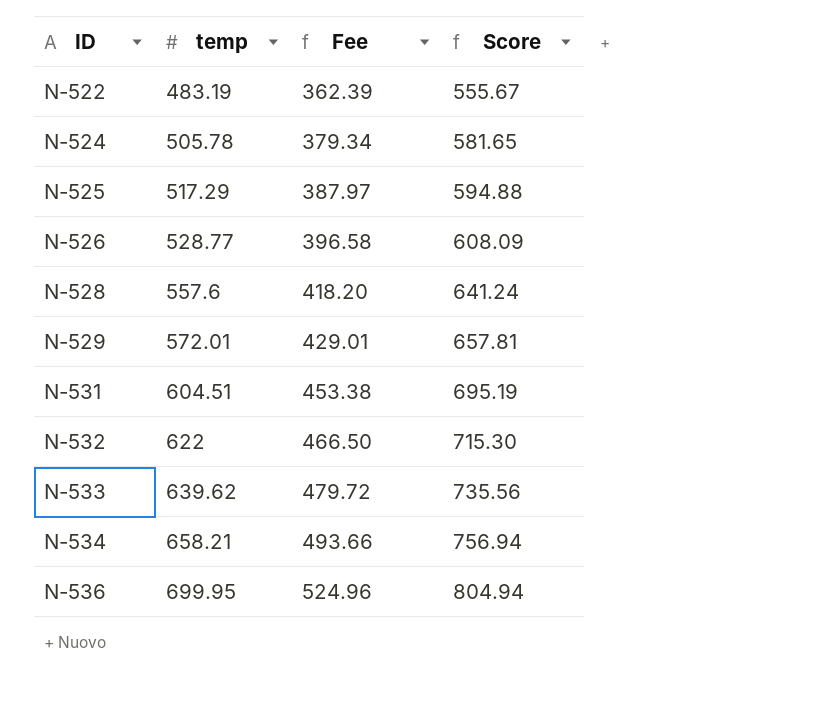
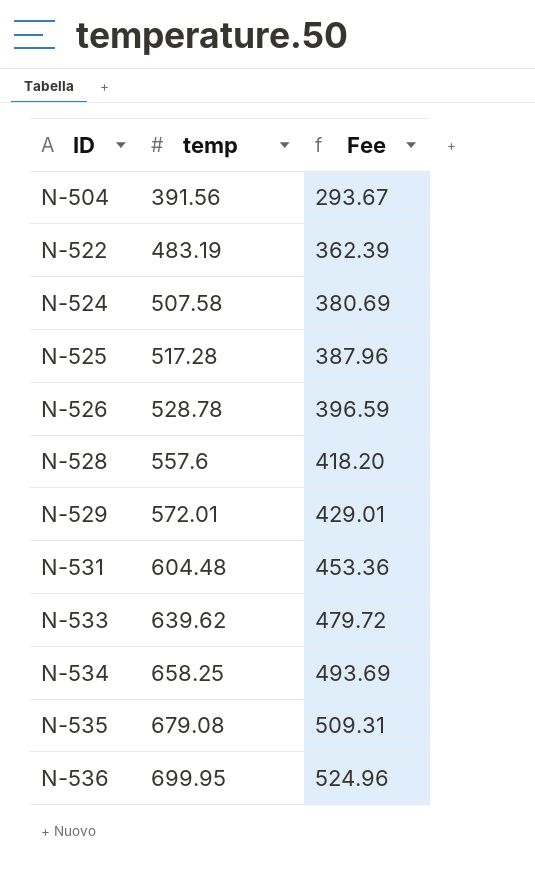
column Score | formula: [temp] * 1.15 -> none
row N-532: 622 | 466.50 | 715.30 -> none
row N-504: none -> 391.56 | 293.67
N-524 | temp: 505.78 -> 507.58
N-524 | Fee: 379.34 -> 380.69
N-525 | temp: 517.29 -> 517.28
N-525 | Fee: 387.97 -> 387.96
N-526 | temp: 528.77 -> 528.78
N-526 | Fee: 396.58 -> 396.59
N-531 | temp: 604.51 -> 604.48
N-531 | Fee: 453.38 -> 453.36
N-534 | temp: 658.21 -> 658.25
N-534 | Fee: 493.66 -> 493.69
row N-535: none -> 679.08 | 509.31

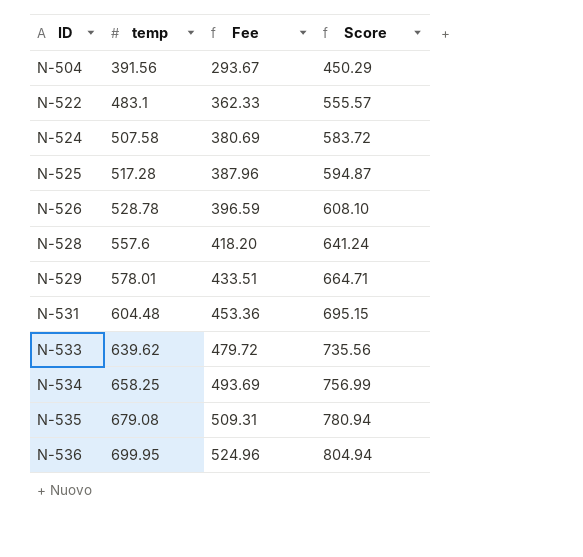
column Score | formula: none -> [temp] * 1.15
N-522 | temp: 483.19 -> 483.1
N-522 | Fee: 362.39 -> 362.33
N-529 | temp: 572.01 -> 578.01
N-529 | Fee: 429.01 -> 433.51

